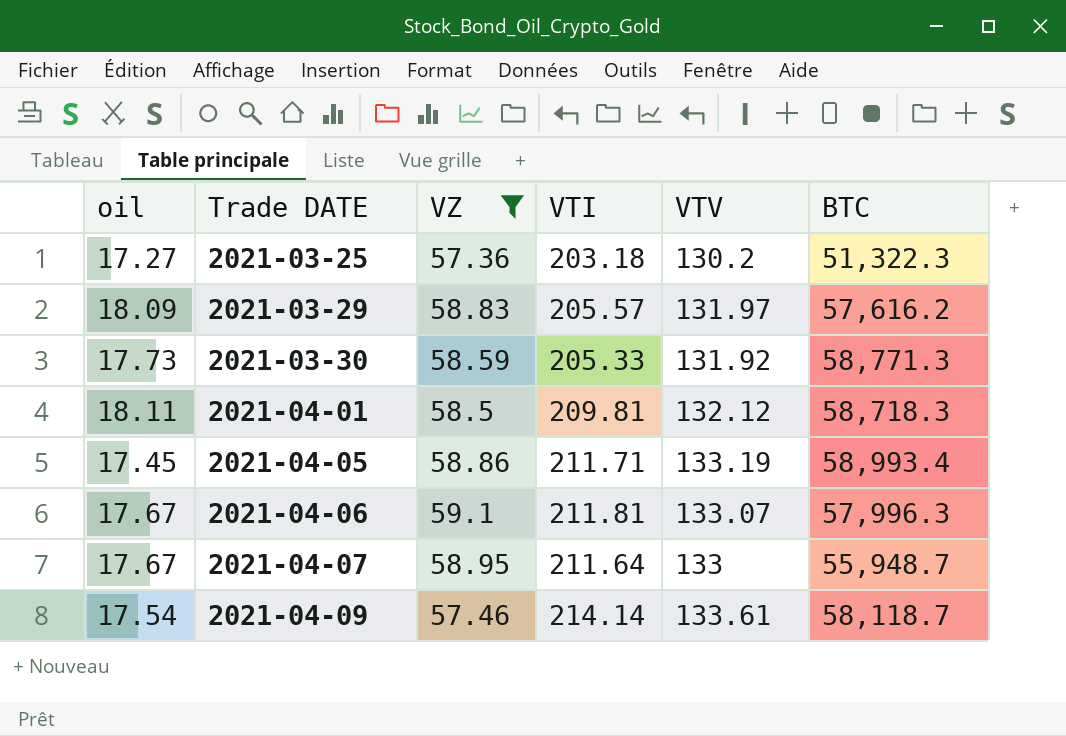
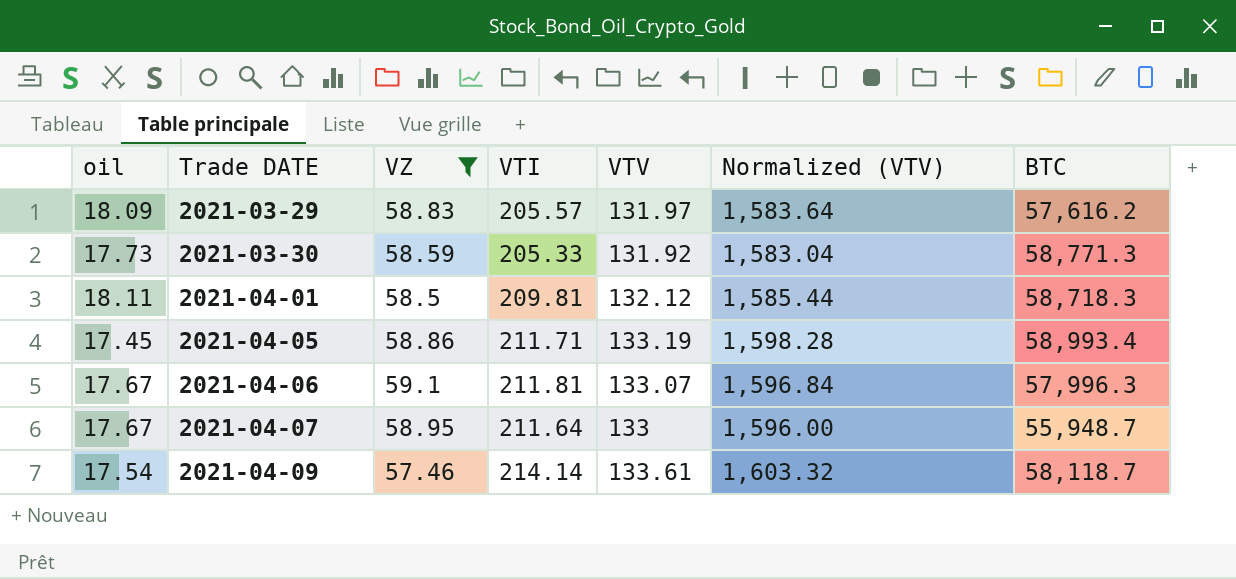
column Normalized (VTV) | formula: none -> [VTV] * 12
row 2021-03-25: 17.27 | 57.36 | 203.18 | 130.2 | 51,322.3 -> none

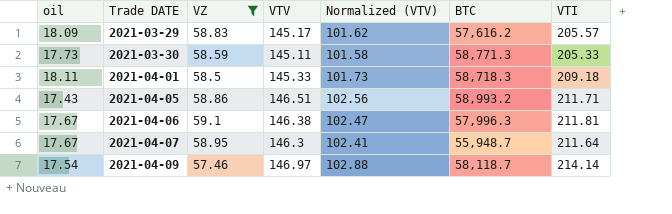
column Normalized (VTV) | formula: [VTV] * 12 -> [VTV] * 0.7
column VTI | position: 4 -> 7
2021-03-29 | VTV: 131.97 -> 145.17
2021-03-30 | VTV: 131.92 -> 145.11
2021-04-01 | VTV: 132.12 -> 145.33
2021-04-01 | VTI: 209.81 -> 209.18
2021-04-05 | oil: 17.45 -> 17.43
2021-04-05 | VTV: 133.19 -> 146.51
2021-04-05 | BTC: 58,993.4 -> 58,993.2
2021-04-06 | VTV: 133.07 -> 146.38
2021-04-07 | VTV: 133 -> 146.3
2021-04-09 | VTV: 133.61 -> 146.97

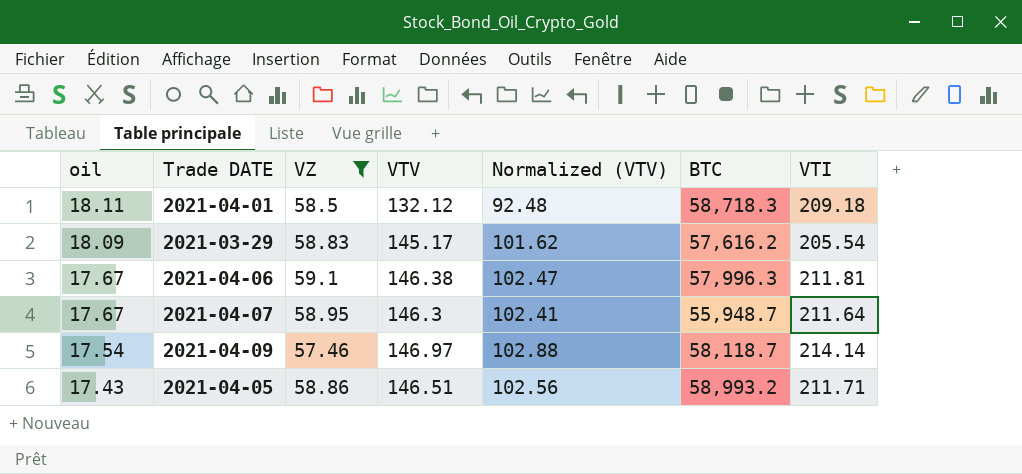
row order: Trade DATE ascending -> oil descending
row 2021-03-30: 17.73 | 58.59 | 145.11 | 101.58 | 58,771.3 | 205.33 -> none
2021-04-01 | VTV: 145.33 -> 132.12
2021-04-01 | Normalized (VTV): 101.73 -> 92.48
2021-03-29 | VTI: 205.57 -> 205.54

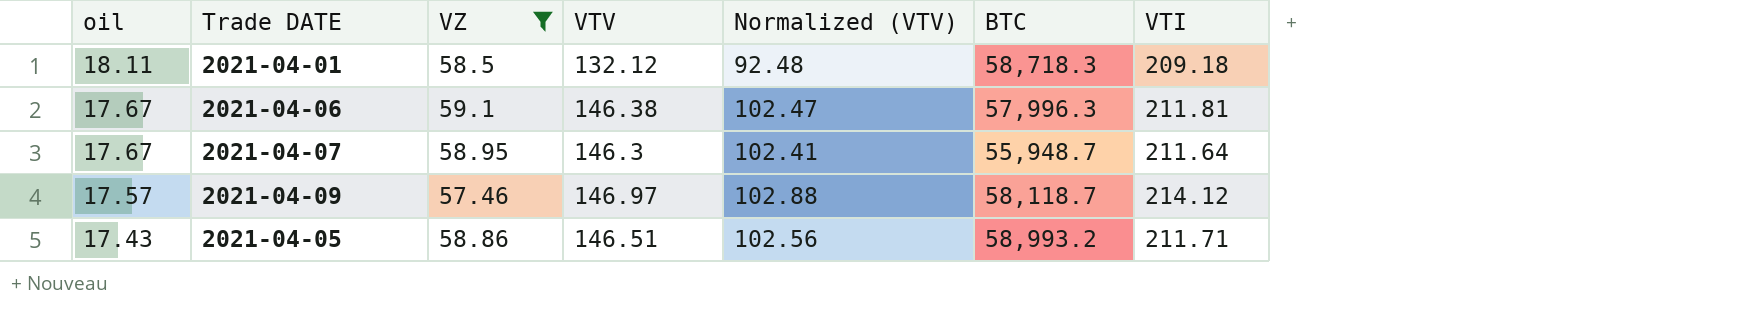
row 2021-03-29: 18.09 | 58.83 | 145.17 | 101.62 | 57,616.2 | 205.54 -> none
2021-04-09 | oil: 17.54 -> 17.57
2021-04-09 | VTI: 214.14 -> 214.12

